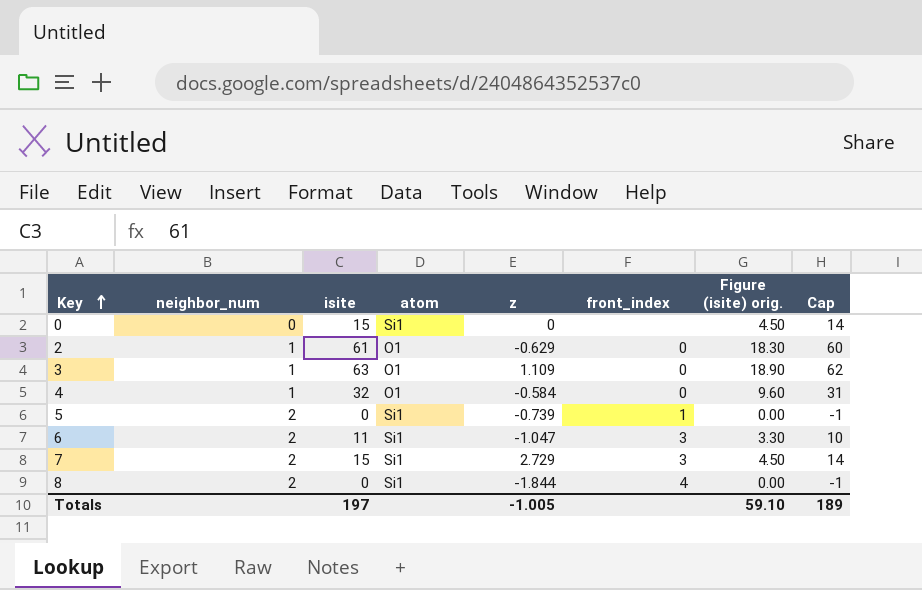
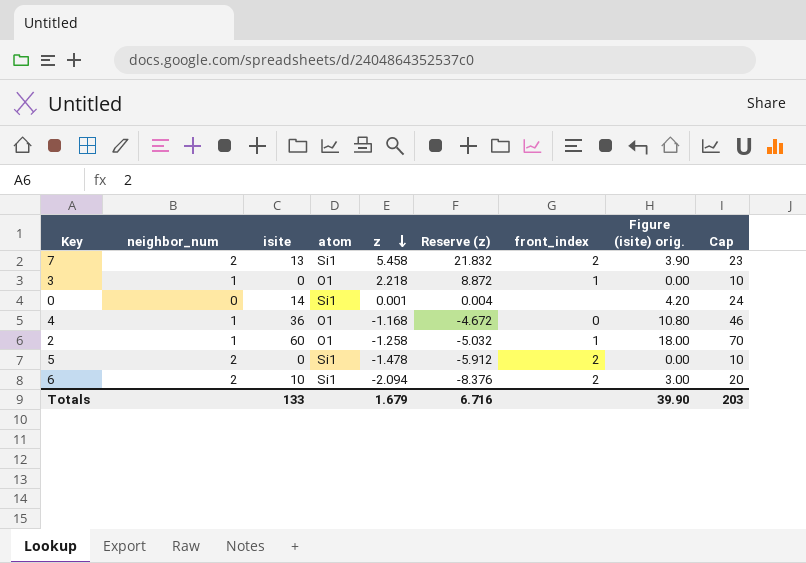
row order: Key ascending -> z descending
column Reserve (z) | formula: none -> [z] * 4
column Cap | formula: [isite] - 1 -> [isite] + 10
row 8: 2 | 0 | Si1 | -1.844 | 4 | 0.00 | -1 -> none
7 | isite: 15 -> 13
7 | z: 2.729 -> 5.458
7 | front_index: 3 -> 2
7 | Figure (isite) orig.: 4.50 -> 3.90
3 | isite: 63 -> 0
3 | z: 1.109 -> 2.218
3 | front_index: 0 -> 1
3 | Figure (isite) orig.: 18.90 -> 0.00
0 | isite: 15 -> 14
0 | z: 0 -> 0.001
0 | Figure (isite) orig.: 4.50 -> 4.20
4 | isite: 32 -> 36
4 | z: -0.584 -> -1.168
4 | Figure (isite) orig.: 9.60 -> 10.80
2 | isite: 61 -> 60
2 | z: -0.629 -> -1.258
2 | front_index: 0 -> 1
2 | Figure (isite) orig.: 18.30 -> 18.00
5 | z: -0.739 -> -1.478
5 | front_index: 1 -> 2
6 | isite: 11 -> 10
6 | z: -1.047 -> -2.094
6 | front_index: 3 -> 2
6 | Figure (isite) orig.: 3.30 -> 3.00
Totals | isite: 197 -> 133
Totals | z: -1.005 -> 1.679
Totals | Figure (isite) orig.: 59.10 -> 39.90
Totals | Cap: 189 -> 203

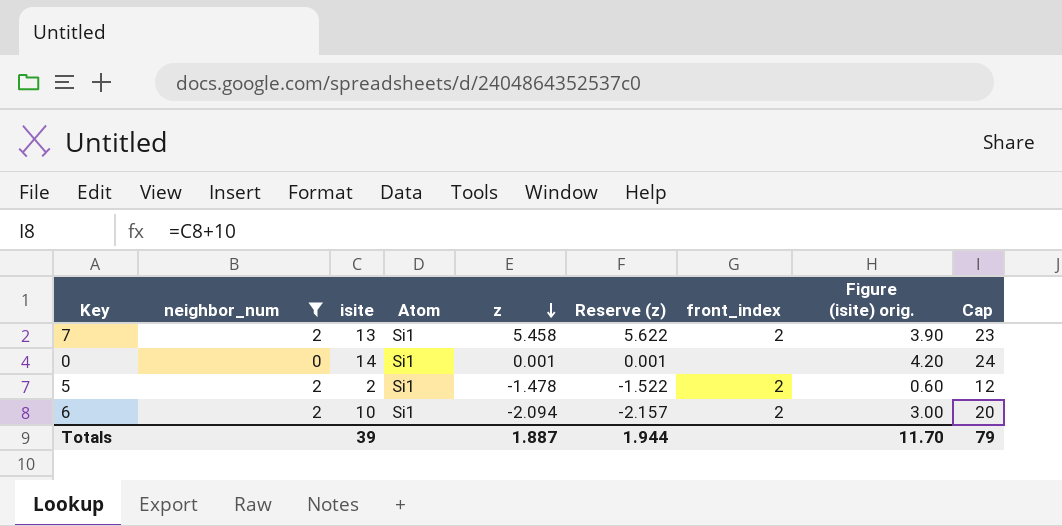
filter: none -> neighbor_num != 1
column name: atom -> Atom
column Reserve (z) | formula: [z] * 4 -> [z] * 1.03
5 | isite: 0 -> 2
5 | Figure (isite) orig.: 0.00 -> 0.60
5 | Cap: 10 -> 12
Totals | isite: 133 -> 39
Totals | z: 1.679 -> 1.887
Totals | Reserve (z): 6.716 -> 1.944
Totals | Figure (isite) orig.: 39.90 -> 11.70
Totals | Cap: 203 -> 79

